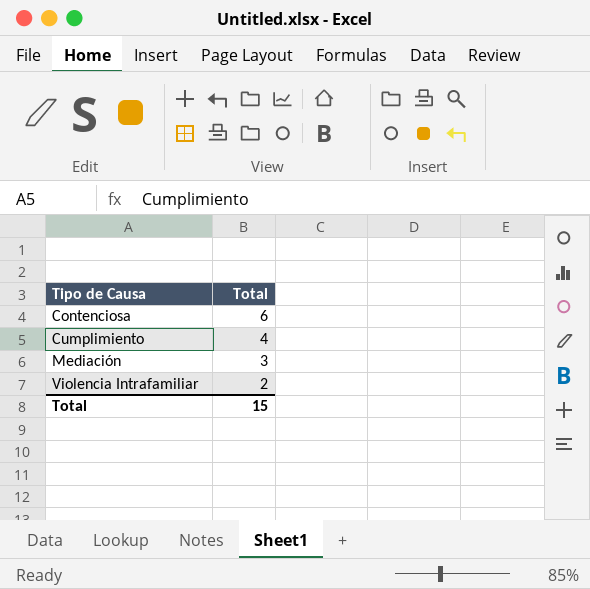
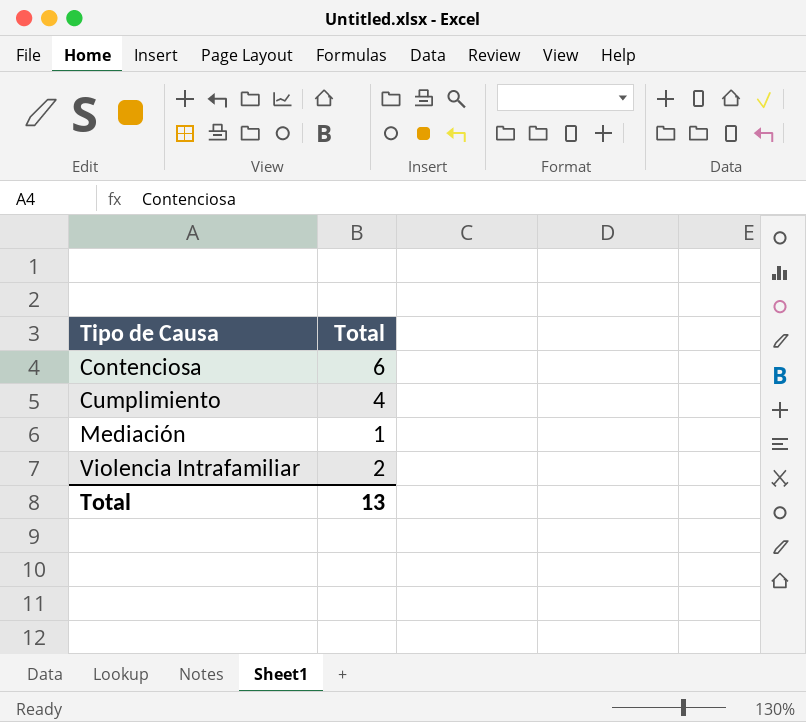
Mediación | Total: 3 -> 1
Total | Total: 15 -> 13

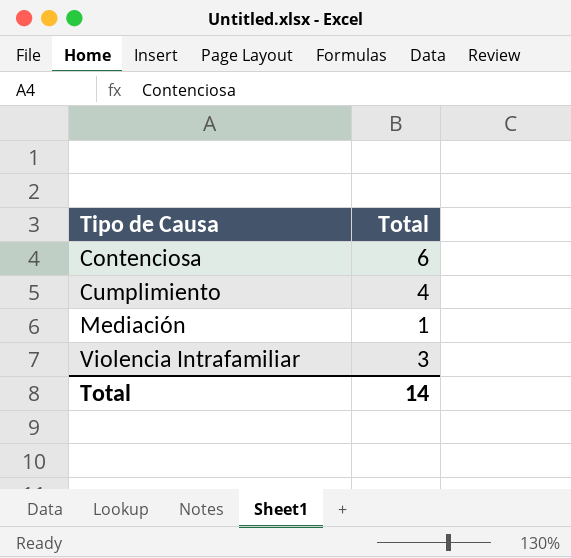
Violencia Intrafamiliar | Total: 2 -> 3
Total | Total: 13 -> 14

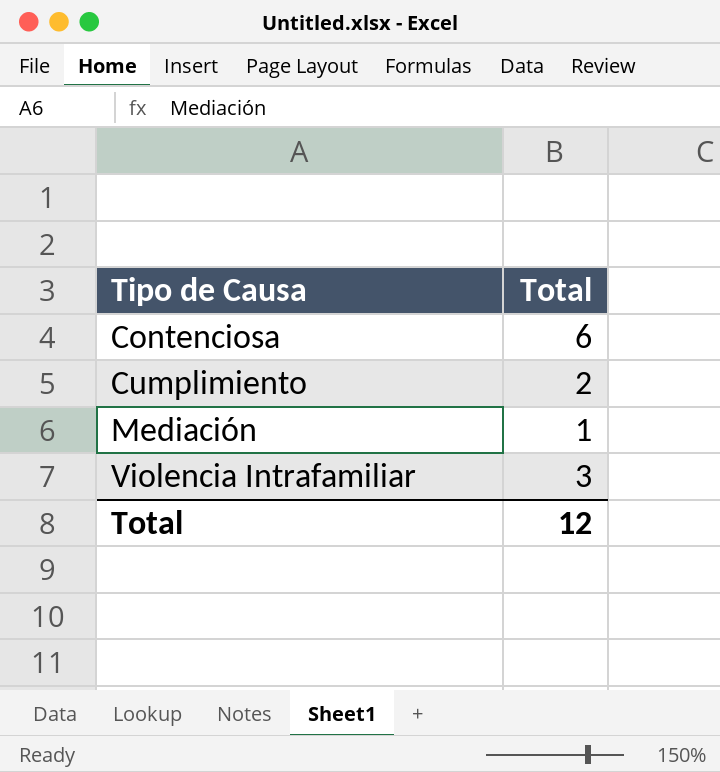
Cumplimiento | Total: 4 -> 2
Total | Total: 14 -> 12

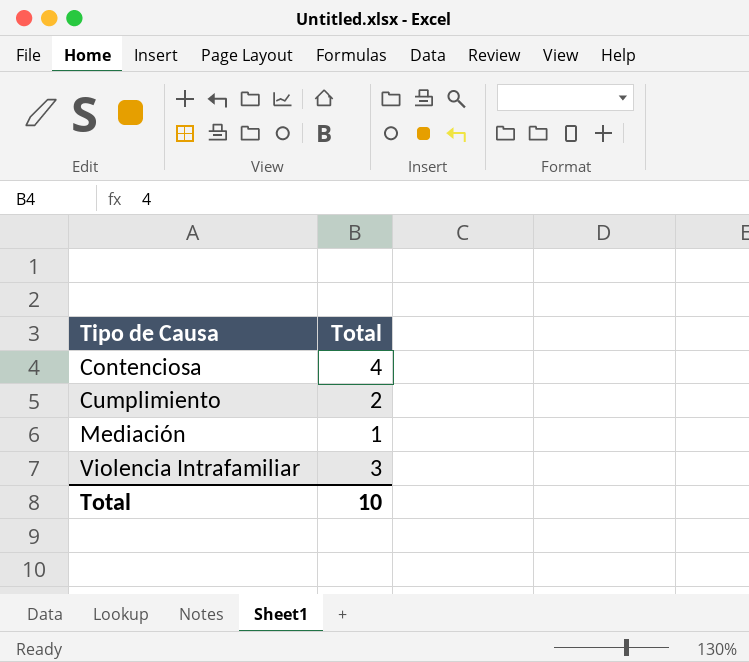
Contenciosa | Total: 6 -> 4
Total | Total: 12 -> 10

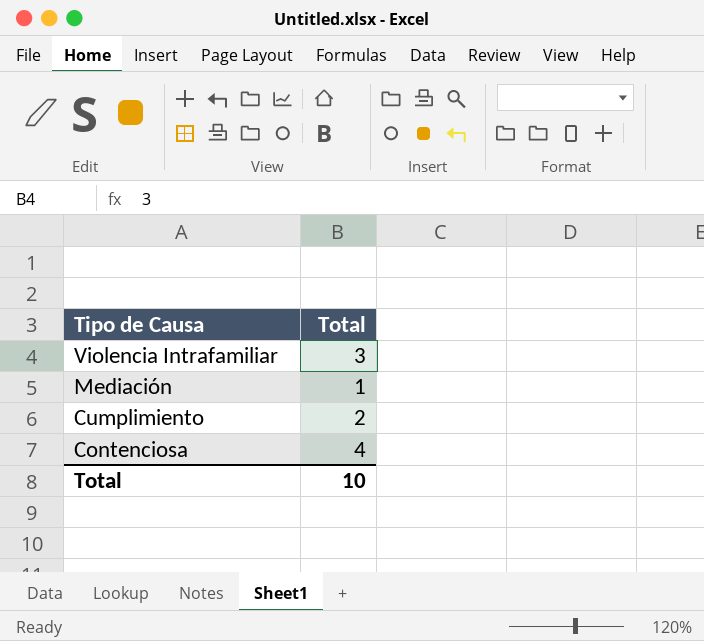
row order: Tipo de Causa ascending -> Tipo de Causa descending

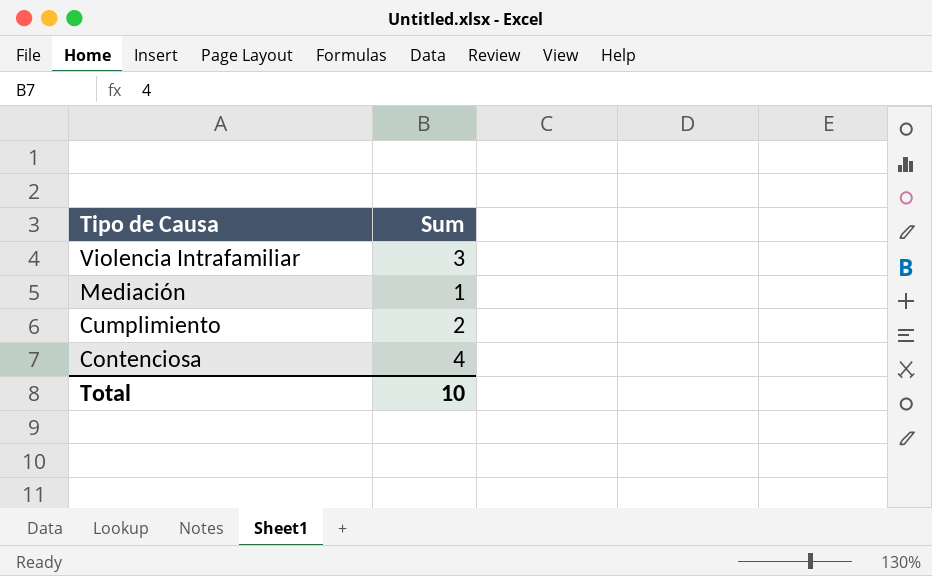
column name: Total -> Sum

